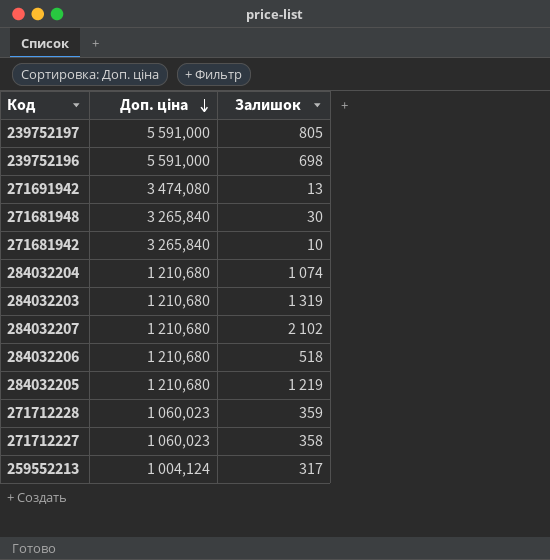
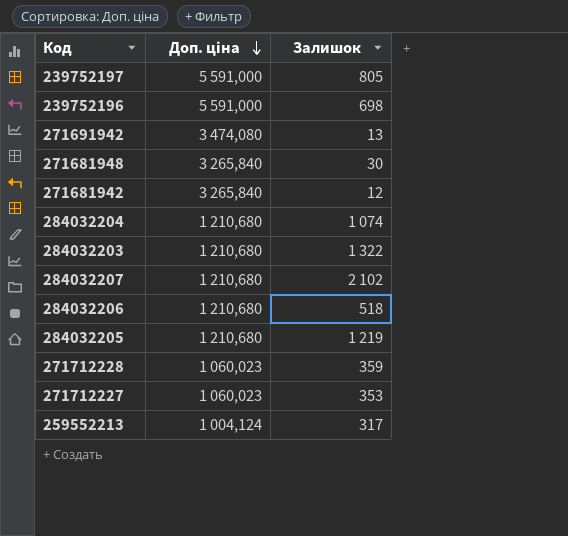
271681942 | Залишок: 10 -> 12
284032203 | Залишок: 1 319 -> 1 322
271712227 | Залишок: 358 -> 353

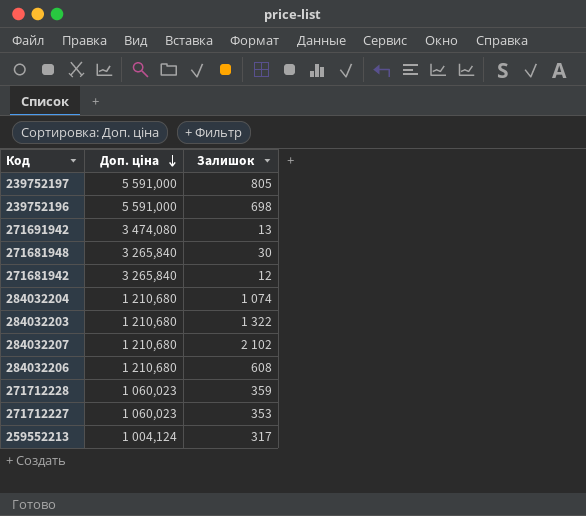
row 284032205: 1 210,680 | 1 219 -> none
284032206 | Залишок: 518 -> 608

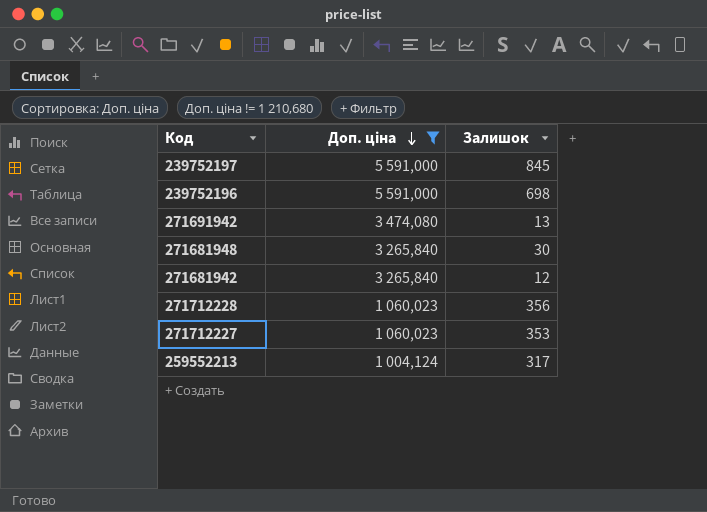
filter: none -> Доп. ціна != 1 210,680
239752197 | Залишок: 805 -> 845
271712228 | Залишок: 359 -> 356

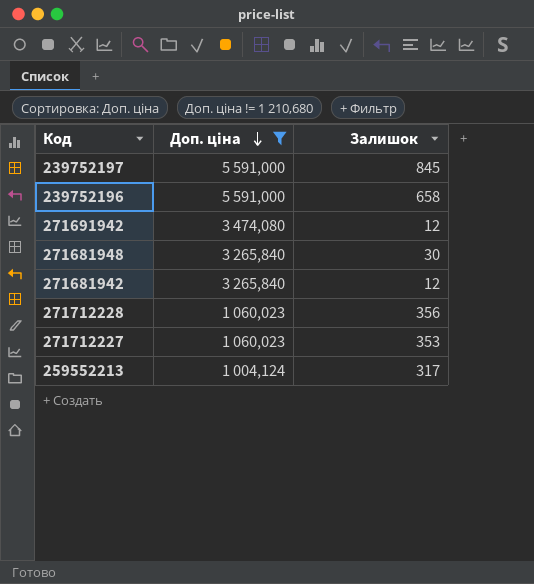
239752196 | Залишок: 698 -> 658
271691942 | Залишок: 13 -> 12

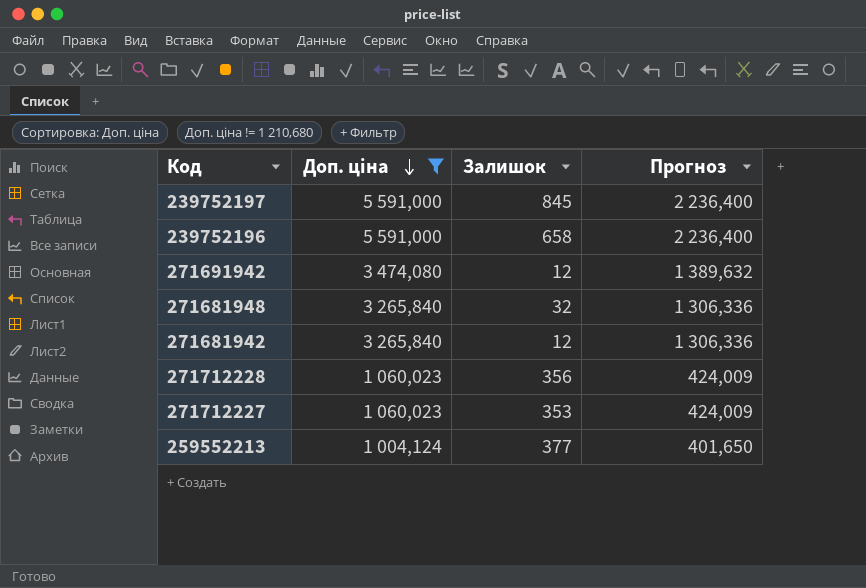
column Прогноз | formula: none -> [Доп. ціна] * 0,4
271681948 | Залишок: 30 -> 32
259552213 | Залишок: 317 -> 377

